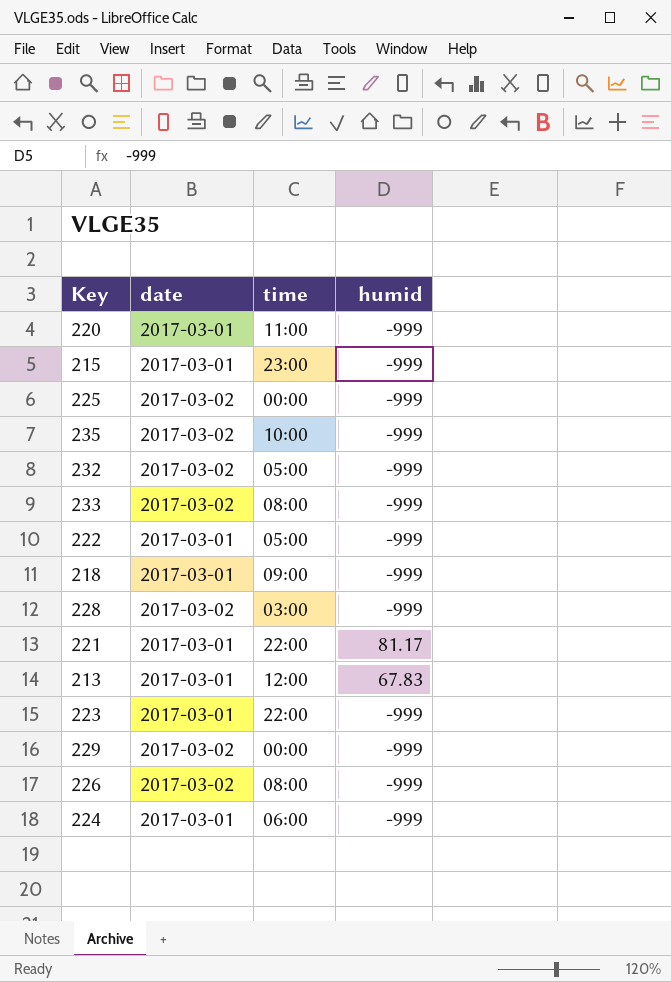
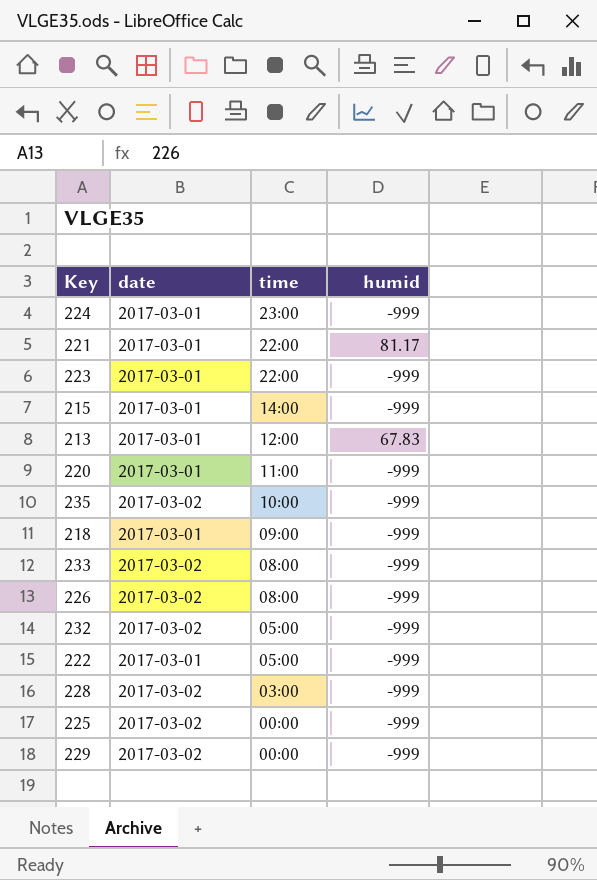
row order: none -> time descending
224 | time: 06:00 -> 23:00
215 | time: 23:00 -> 14:00

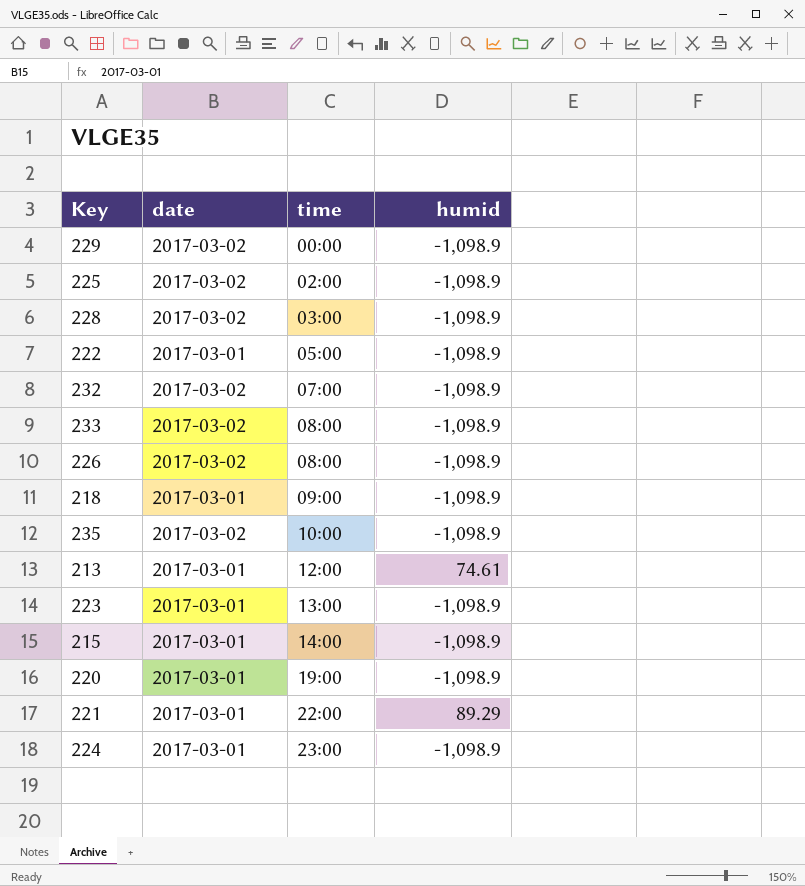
row order: time descending -> time ascending
229 | humid: -999 -> -1,098.9
225 | time: 00:00 -> 02:00
225 | humid: -999 -> -1,098.9
228 | humid: -999 -> -1,098.9
222 | humid: -999 -> -1,098.9
232 | time: 05:00 -> 07:00
232 | humid: -999 -> -1,098.9
233 | humid: -999 -> -1,098.9
226 | humid: -999 -> -1,098.9
218 | humid: -999 -> -1,098.9
235 | humid: -999 -> -1,098.9
213 | humid: 67.83 -> 74.61
223 | time: 22:00 -> 13:00
223 | humid: -999 -> -1,098.9
215 | humid: -999 -> -1,098.9
220 | time: 11:00 -> 19:00
220 | humid: -999 -> -1,098.9
221 | humid: 81.17 -> 89.29
224 | humid: -999 -> -1,098.9

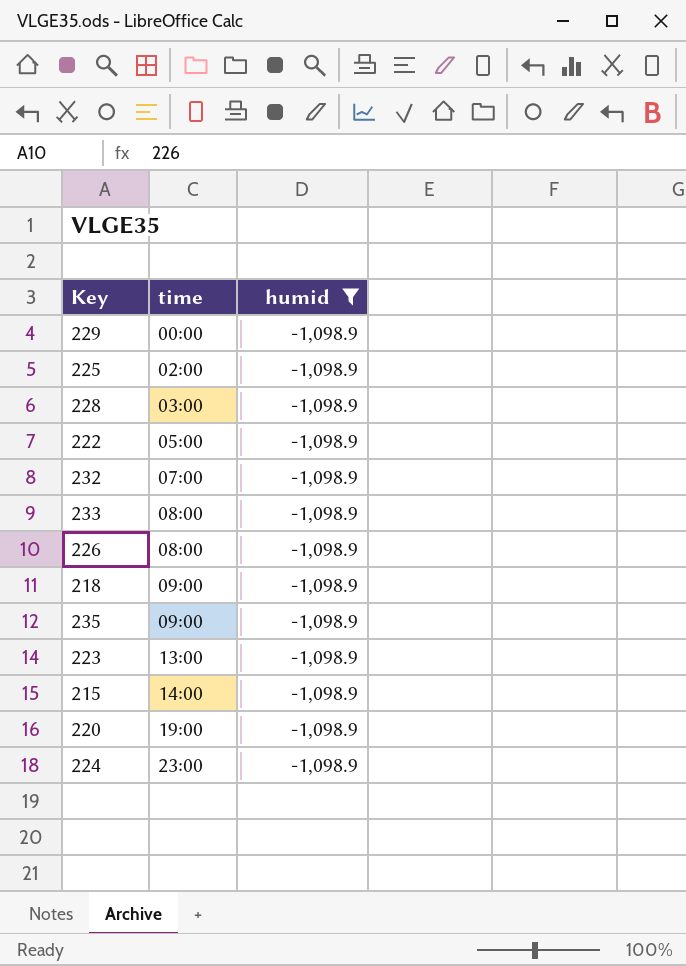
filter: none -> humid = -1,098.9
column date | position: 2 -> none
235 | time: 10:00 -> 09:00

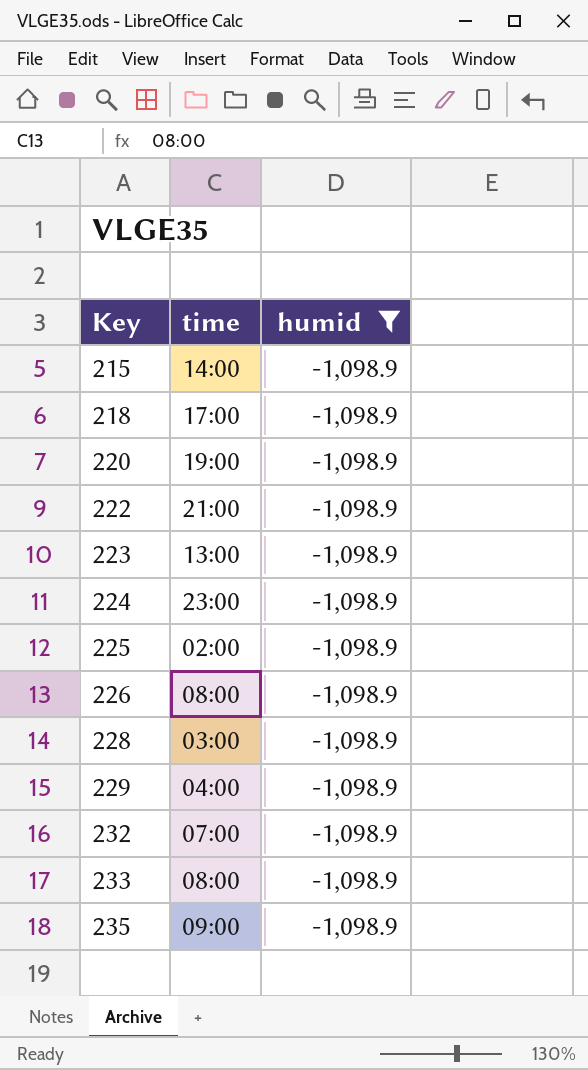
row order: time ascending -> Key ascending
218 | time: 09:00 -> 17:00
222 | time: 05:00 -> 21:00
229 | time: 00:00 -> 04:00

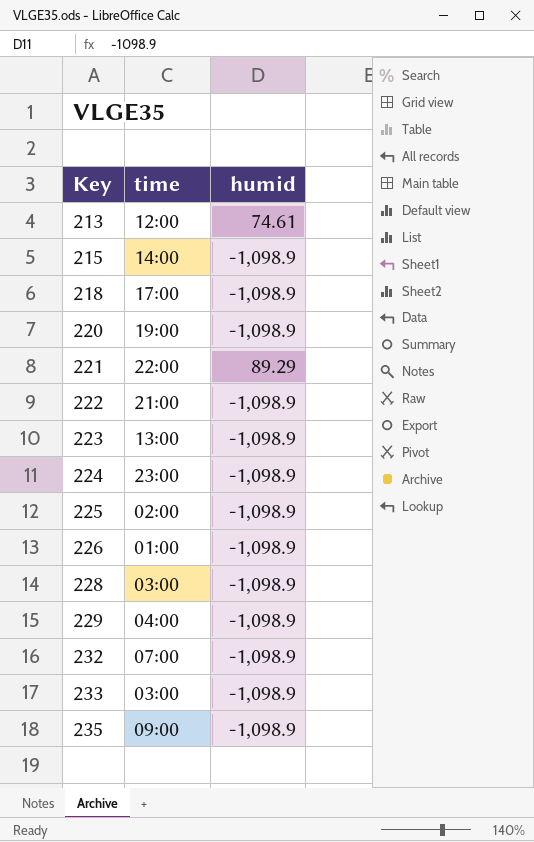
filter: humid = -1,098.9 -> none
226 | time: 08:00 -> 01:00
233 | time: 08:00 -> 03:00

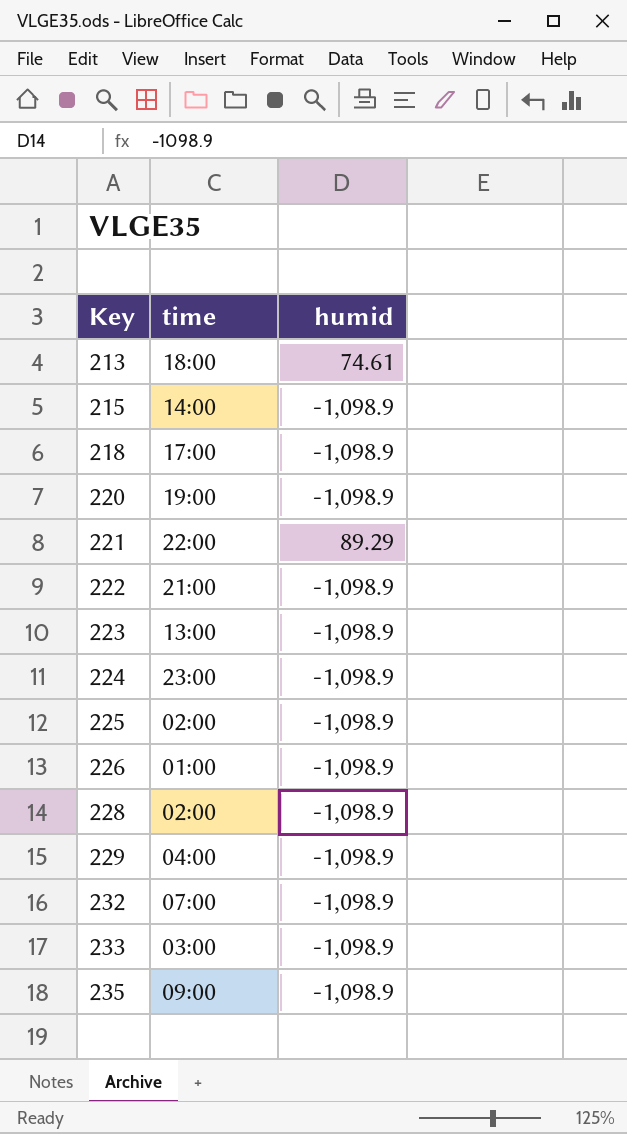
213 | time: 12:00 -> 18:00
228 | time: 03:00 -> 02:00

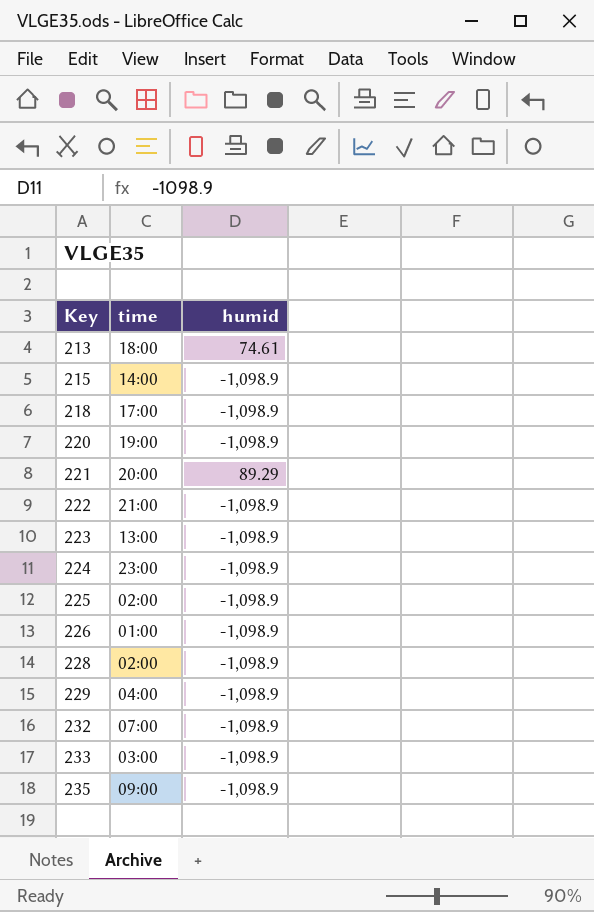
221 | time: 22:00 -> 20:00

